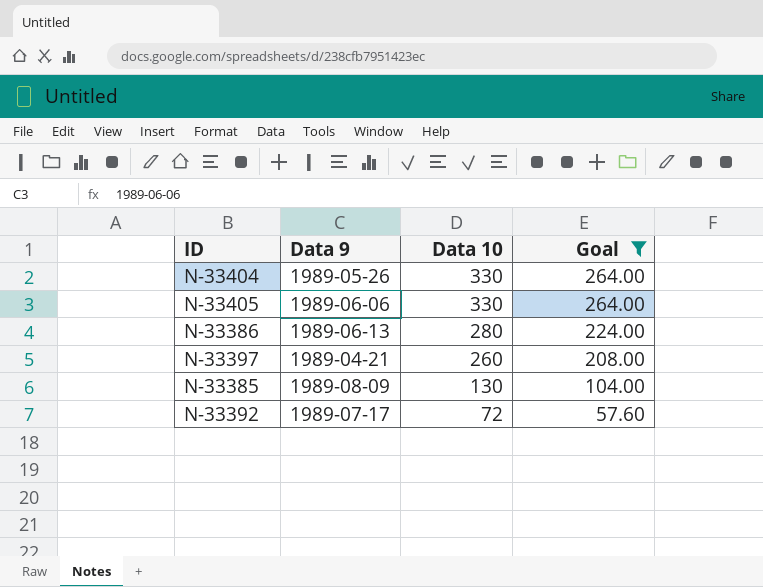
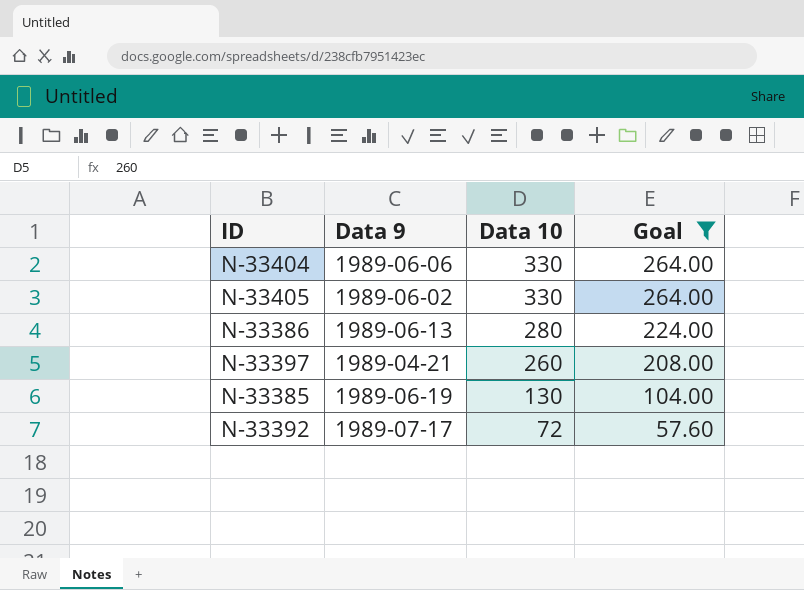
N-33404 | Data 9: 1989-05-26 -> 1989-06-06
N-33405 | Data 9: 1989-06-06 -> 1989-06-02
N-33385 | Data 9: 1989-08-09 -> 1989-06-19

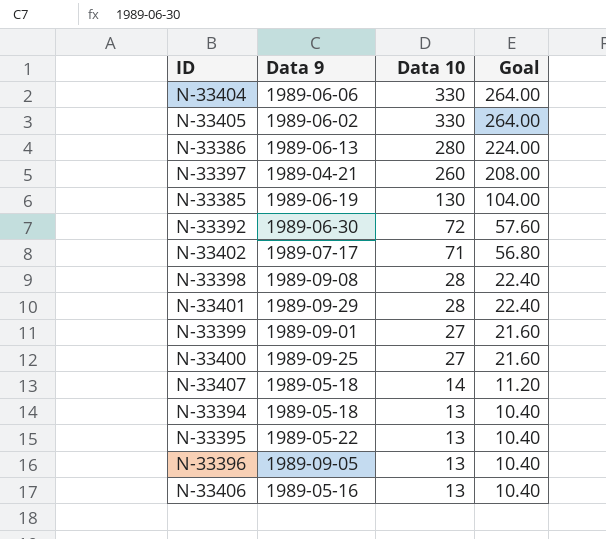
filter: Goal >= 57.60 -> none
N-33392 | Data 9: 1989-07-17 -> 1989-06-30

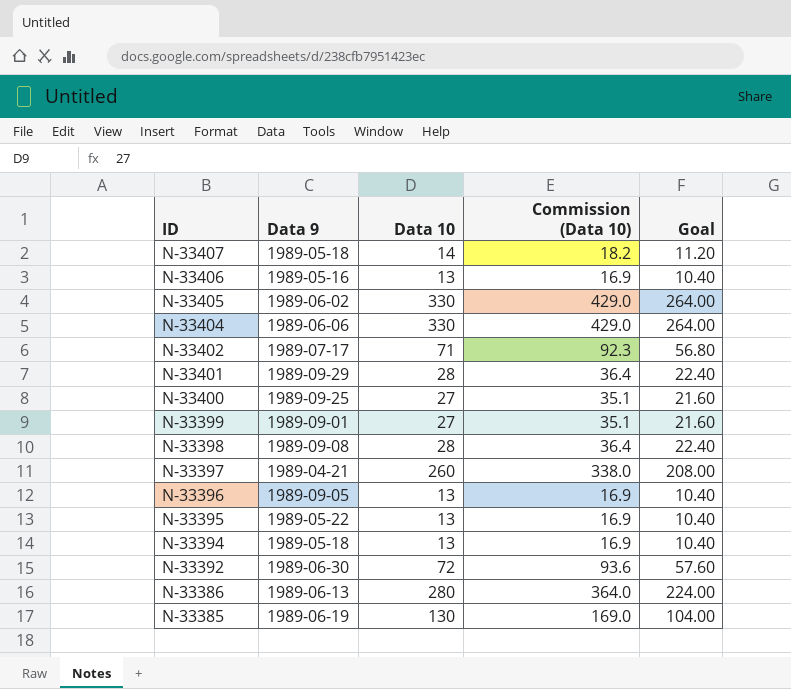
row order: Data 10 descending -> ID descending
column Commission (Data 10) | formula: none -> [Data 10] * 1.3

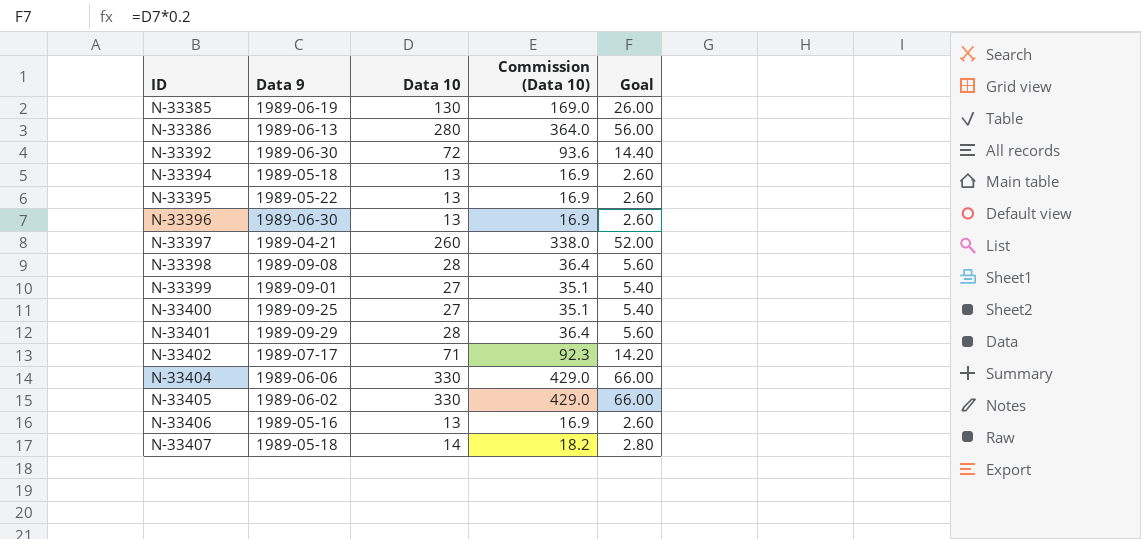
row order: ID descending -> ID ascending
column Goal | formula: [Data 10] * 0.8 -> [Data 10] * 0.2
N-33396 | Data 9: 1989-09-05 -> 1989-06-30

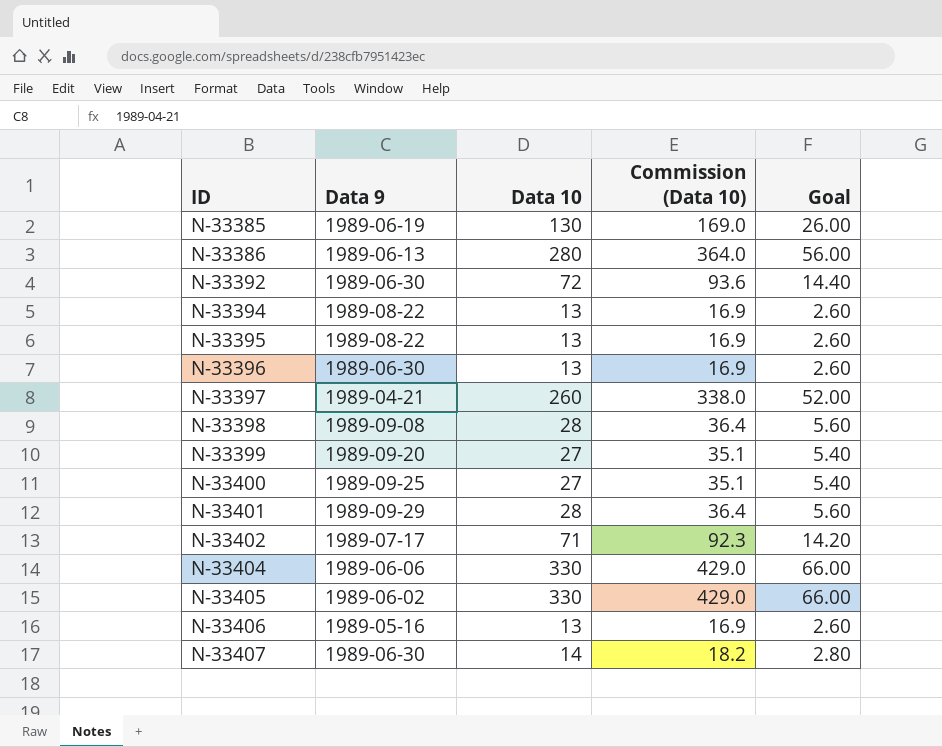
N-33394 | Data 9: 1989-05-18 -> 1989-08-22
N-33395 | Data 9: 1989-05-22 -> 1989-08-22
N-33399 | Data 9: 1989-09-01 -> 1989-09-20
N-33407 | Data 9: 1989-05-18 -> 1989-06-30

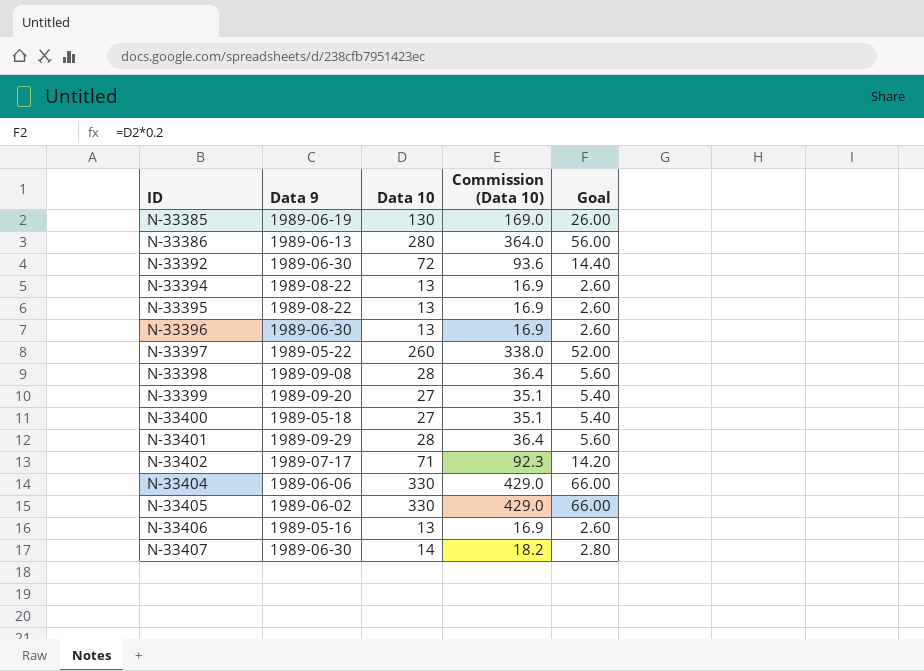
N-33397 | Data 9: 1989-04-21 -> 1989-05-22
N-33400 | Data 9: 1989-09-25 -> 1989-05-18

